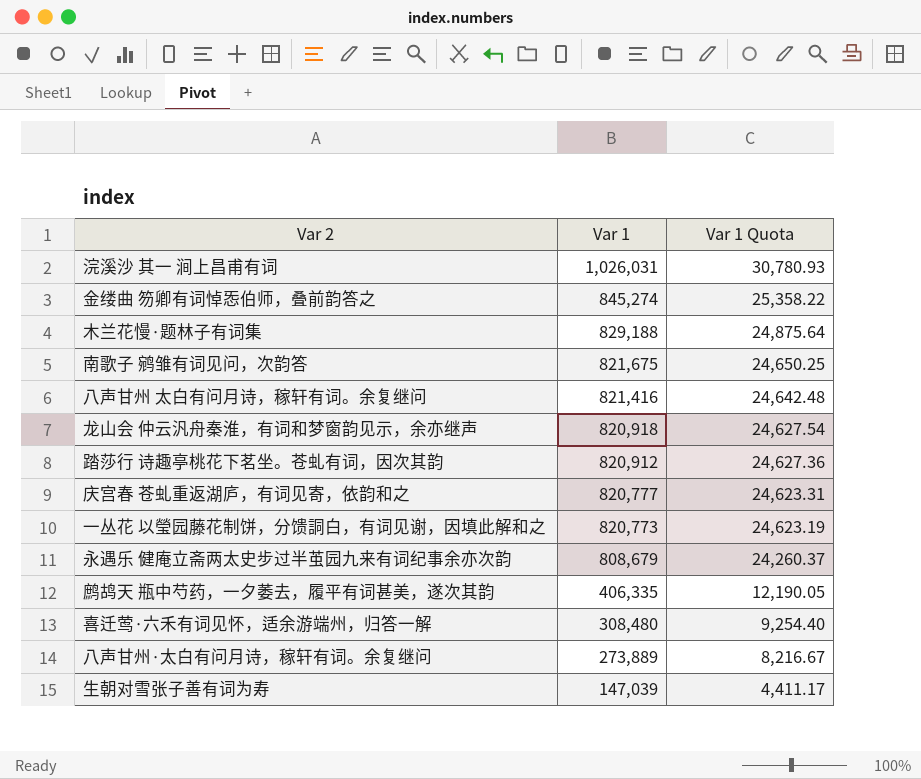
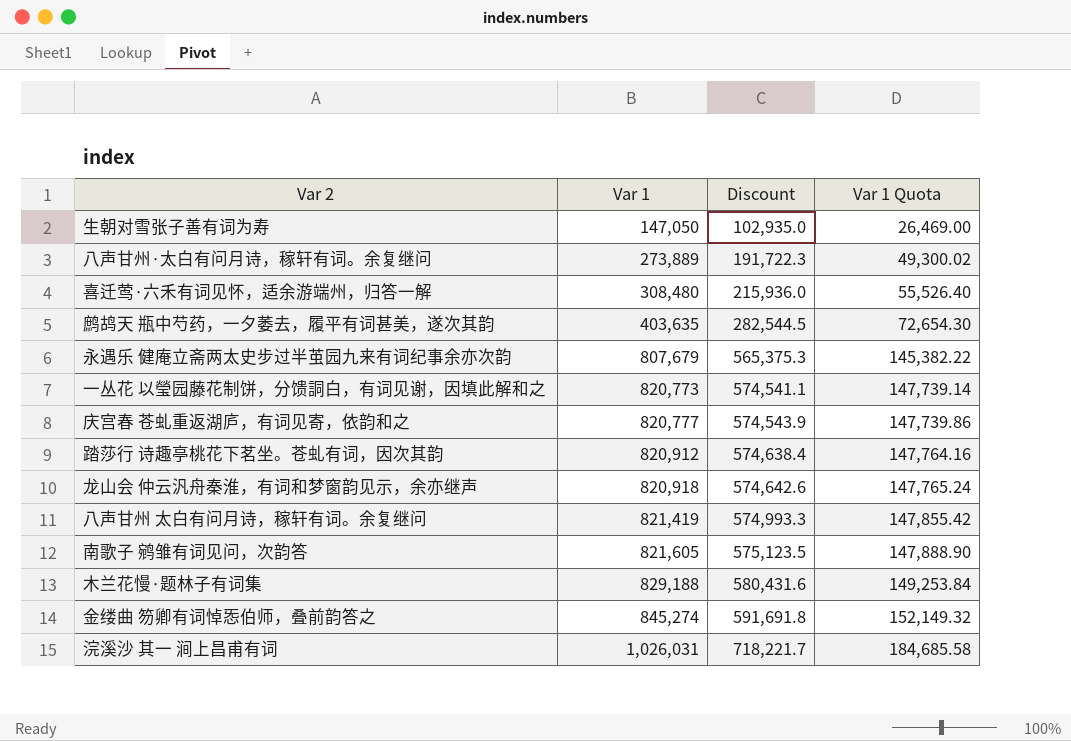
row order: Var 1 descending -> Var 1 ascending
column Discount | formula: none -> [Var 1] * 0.7
column Var 1 Quota | formula: [Var 1] * 0.03 -> [Var 1] * 0.18
生朝对雪张子善有词为寿 | Var 1: 147,039 -> 147,050
鹧鸪天 瓶中芍药，一夕萎去，履平有词甚美，遂次其韵 | Var 1: 406,335 -> 403,635
永遇乐 健庵立斋两太史步过半茧园九来有词纪事余亦次韵 | Var 1: 808,679 -> 807,679
八声甘州 太白有问月诗，稼轩有词。余复继问 | Var 1: 821,416 -> 821,419
南歌子 鹓雏有词见问，次韵答 | Var 1: 821,675 -> 821,605

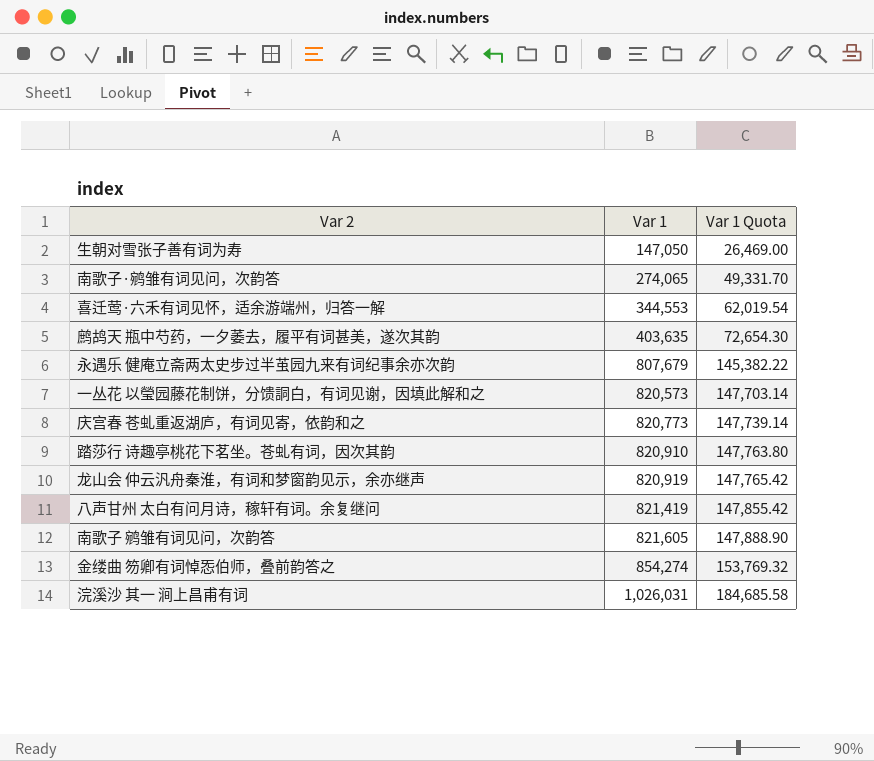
column Discount | formula: [Var 1] * 0.7 -> none
row 八声甘州·太白有问月诗，稼轩有词。余复继问: 273,889 | 191,722.3 | 49,300.02 -> none
row 木兰花慢·题林子有词集: 829,188 | 580,431.6 | 149,253.84 -> none
row 南歌子·鹓雏有词见问，次韵答: none -> 274,065 | 49,331.70
喜迁莺·六禾有词见怀，适余游端州，归答一解 | Var 1: 308,480 -> 344,553
喜迁莺·六禾有词见怀，适余游端州，归答一解 | Var 1 Quota: 55,526.40 -> 62,019.54
一丛花 以瑩园藤花制饼，分馈詷白，有词见谢，因填此解和之 | Var 1: 820,773 -> 820,573
一丛花 以瑩园藤花制饼，分馈詷白，有词见谢，因填此解和之 | Var 1 Quota: 147,739.14 -> 147,703.14
庆宫春 苍虬重返湖庐，有词见寄，依韵和之 | Var 1: 820,777 -> 820,773
庆宫春 苍虬重返湖庐，有词见寄，依韵和之 | Var 1 Quota: 147,739.86 -> 147,739.14
踏莎行 诗趣亭桃花下茗坐。苍虬有词，因次其韵 | Var 1: 820,912 -> 820,910
踏莎行 诗趣亭桃花下茗坐。苍虬有词，因次其韵 | Var 1 Quota: 147,764.16 -> 147,763.80
龙山会 仲云汎舟秦淮，有词和梦窗韵见示，余亦继声 | Var 1: 820,918 -> 820,919
龙山会 仲云汎舟秦淮，有词和梦窗韵见示，余亦继声 | Var 1 Quota: 147,765.24 -> 147,765.42
金缕曲 笏卿有词悼㤅伯师，叠前韵答之 | Var 1: 845,274 -> 854,274
金缕曲 笏卿有词悼㤅伯师，叠前韵答之 | Var 1 Quota: 152,149.32 -> 153,769.32

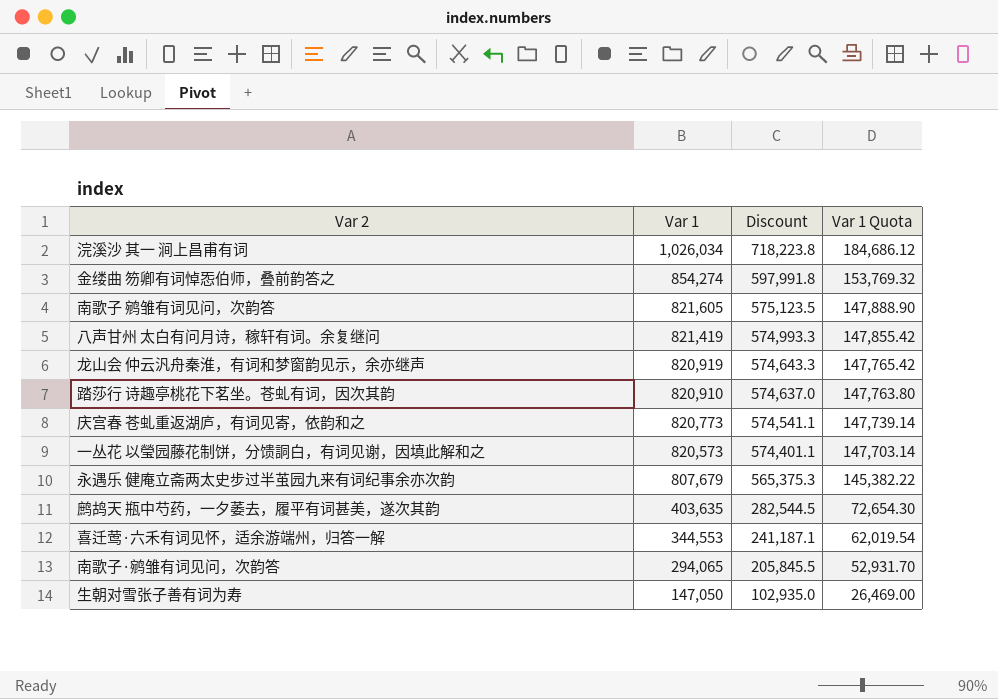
row order: Var 1 ascending -> Var 1 descending
column Discount | formula: none -> [Var 1] * 0.7
浣溪沙 其一 涧上昌甫有词 | Var 1: 1,026,031 -> 1,026,034
浣溪沙 其一 涧上昌甫有词 | Var 1 Quota: 184,685.58 -> 184,686.12
南歌子·鹓雏有词见问，次韵答 | Var 1: 274,065 -> 294,065
南歌子·鹓雏有词见问，次韵答 | Var 1 Quota: 49,331.70 -> 52,931.70

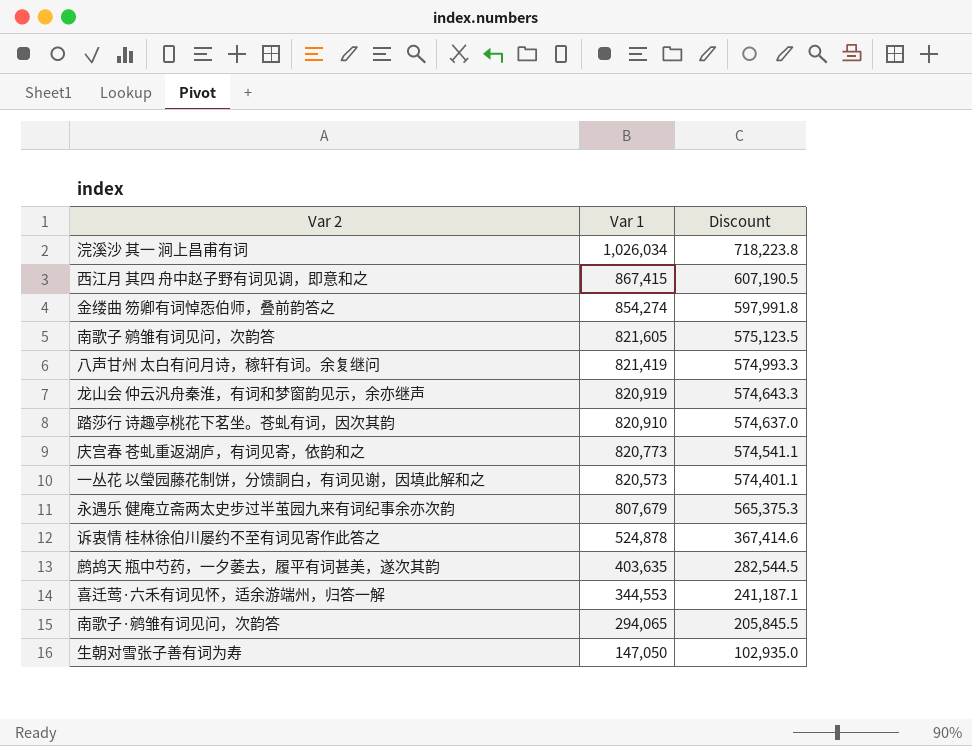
column Var 1 Quota | formula: [Var 1] * 0.18 -> none
row 西江月 其四 舟中赵子野有词见调，即意和之: none -> 867,415 | 607,190.5
row 诉衷情 桂林徐伯川屡约不至有词见寄作此答之: none -> 524,878 | 367,414.6

